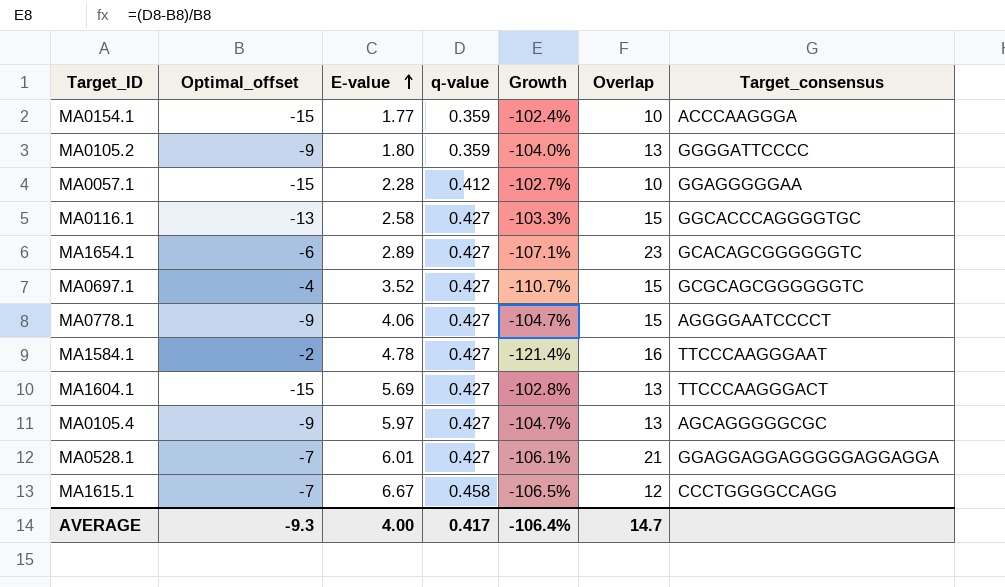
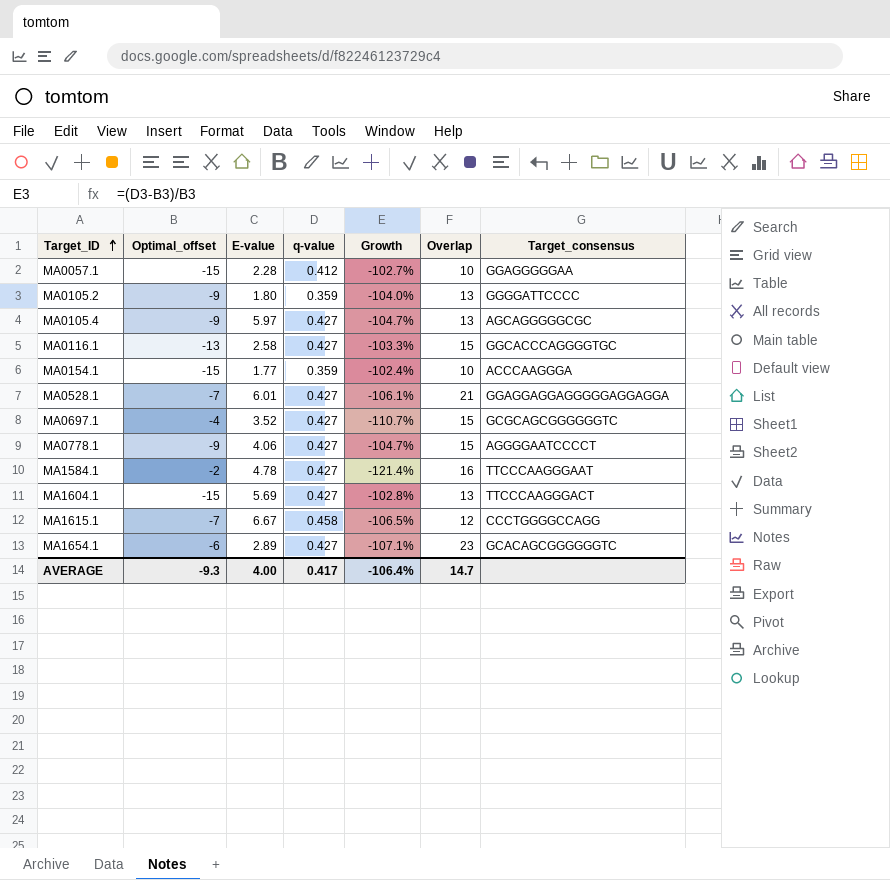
row order: E-value ascending -> Target_ID ascending

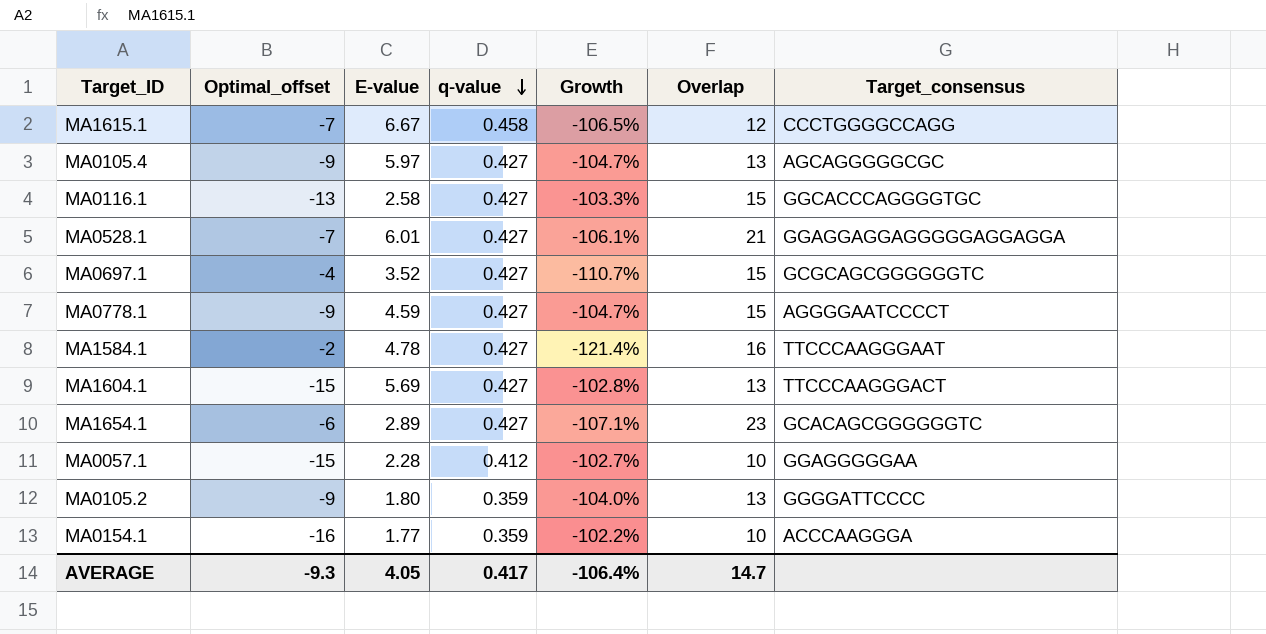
row order: Target_ID ascending -> q-value descending
MA0778.1 | E-value: 4.06 -> 4.59
MA0154.1 | Optimal_offset: -15 -> -16
MA0154.1 | Growth: -102.4% -> -102.2%
AVERAGE | E-value: 4.00 -> 4.05

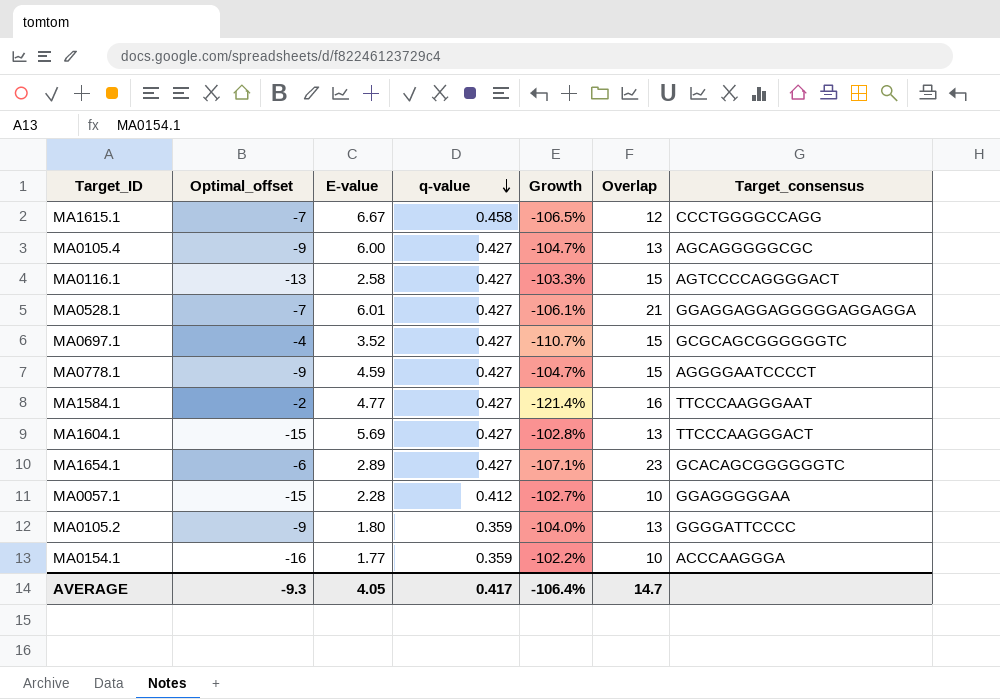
MA0105.4 | E-value: 5.97 -> 6.00
MA0116.1 | Target_consensus: GGCACCCAGGGGTGC -> AGTCCCCAGGGGACT
MA1584.1 | E-value: 4.78 -> 4.77

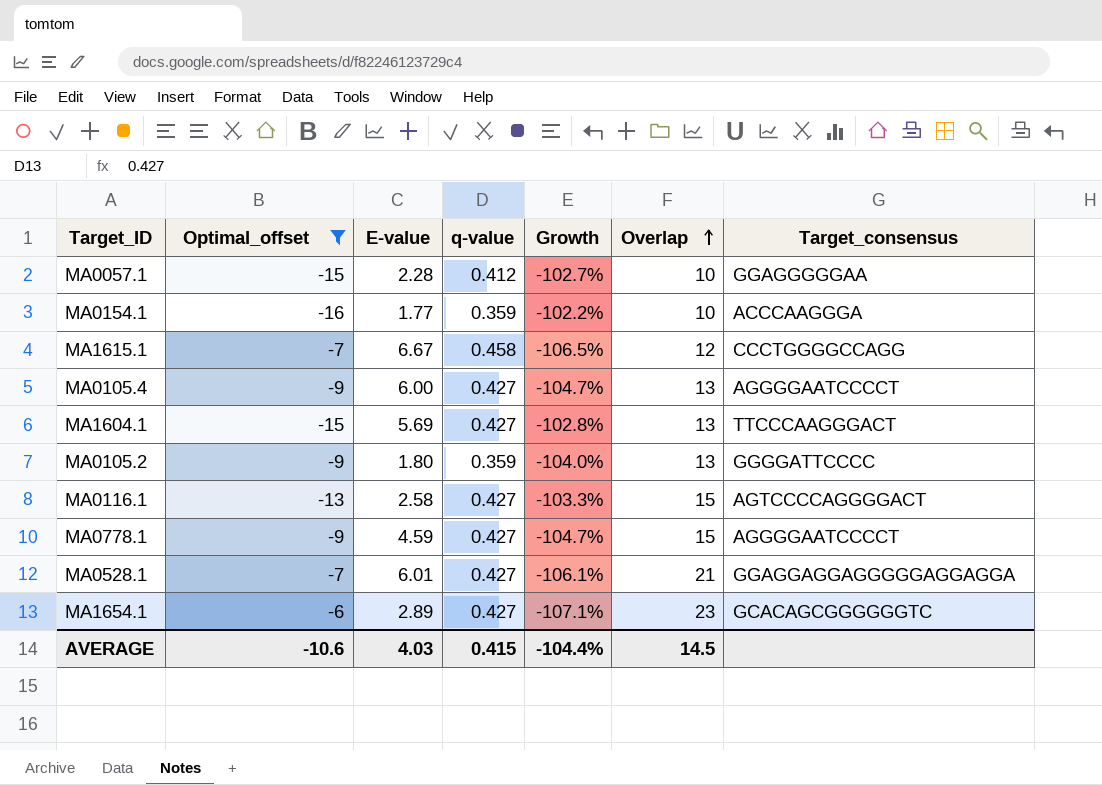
filter: none -> Optimal_offset <= -6
row order: q-value descending -> Overlap ascending
MA0105.4 | Target_consensus: AGCAGGGGGCGC -> AGGGGAATCCCCT
AVERAGE | Optimal_offset: -9.3 -> -10.6
AVERAGE | E-value: 4.05 -> 4.03
AVERAGE | q-value: 0.417 -> 0.415
AVERAGE | Growth: -106.4% -> -104.4%
AVERAGE | Overlap: 14.7 -> 14.5

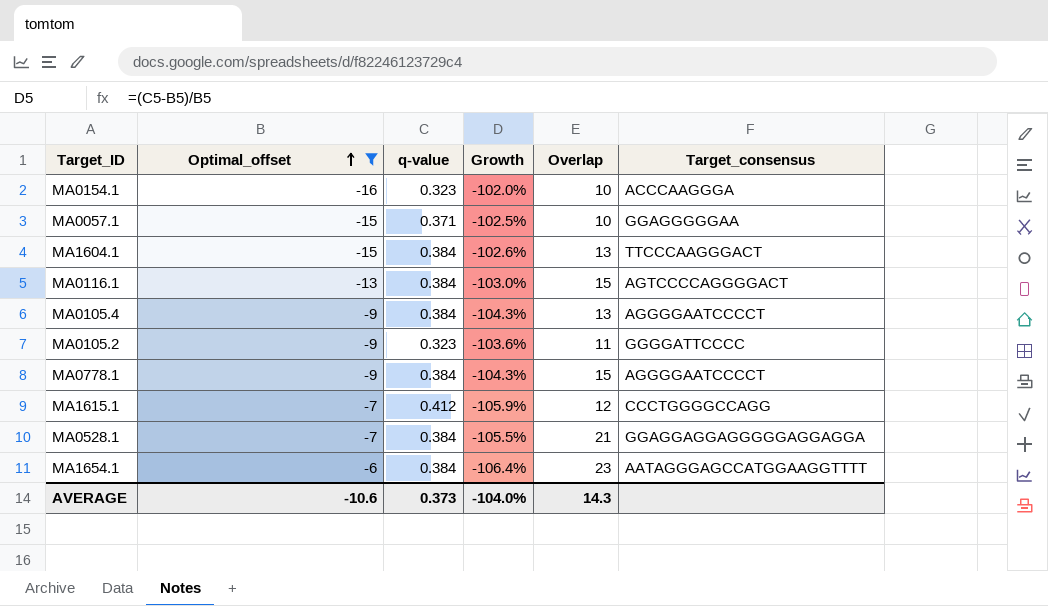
row order: Overlap ascending -> Optimal_offset ascending
column E-value | position: 3 -> none
MA0154.1 | q-value: 0.359 -> 0.323
MA0154.1 | Growth: -102.2% -> -102.0%
MA0057.1 | q-value: 0.412 -> 0.371
MA0057.1 | Growth: -102.7% -> -102.5%
MA1604.1 | q-value: 0.427 -> 0.384
MA1604.1 | Growth: -102.8% -> -102.6%
MA0116.1 | q-value: 0.427 -> 0.384
MA0116.1 | Growth: -103.3% -> -103.0%
MA0105.4 | q-value: 0.427 -> 0.384
MA0105.4 | Growth: -104.7% -> -104.3%
MA0105.2 | q-value: 0.359 -> 0.323
MA0105.2 | Growth: -104.0% -> -103.6%
MA0105.2 | Overlap: 13 -> 11
MA0778.1 | q-value: 0.427 -> 0.384
MA0778.1 | Growth: -104.7% -> -104.3%
MA1615.1 | q-value: 0.458 -> 0.412
MA1615.1 | Growth: -106.5% -> -105.9%
MA0528.1 | q-value: 0.427 -> 0.384
MA0528.1 | Growth: -106.1% -> -105.5%
MA1654.1 | q-value: 0.427 -> 0.384
MA1654.1 | Growth: -107.1% -> -106.4%
MA1654.1 | Target_consensus: GCACAGCGGGGGGTC -> AATAGGGAGCCATGGAAGGTTTT
AVERAGE | q-value: 0.415 -> 0.373
AVERAGE | Growth: -104.4% -> -104.0%
AVERAGE | Overlap: 14.5 -> 14.3

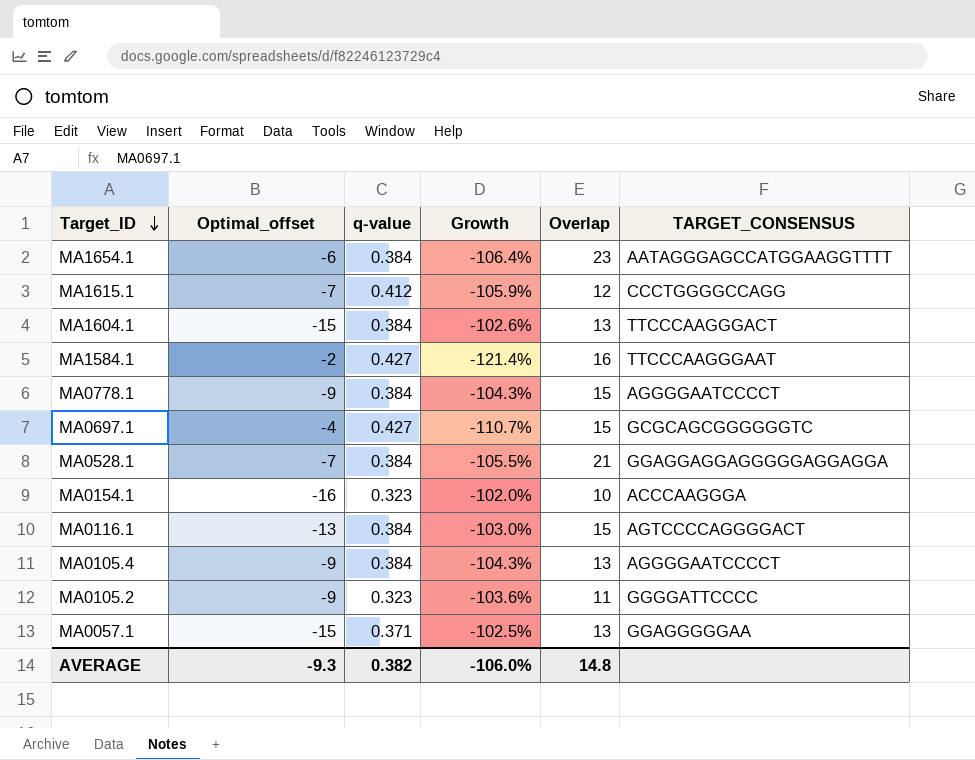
filter: Optimal_offset <= -6 -> none
row order: Optimal_offset ascending -> Target_ID descending
column name: Target_consensus -> TARGET_CONSENSUS
MA0057.1 | Overlap: 10 -> 13
AVERAGE | Optimal_offset: -10.6 -> -9.3
AVERAGE | q-value: 0.373 -> 0.382
AVERAGE | Growth: -104.0% -> -106.0%
AVERAGE | Overlap: 14.3 -> 14.8

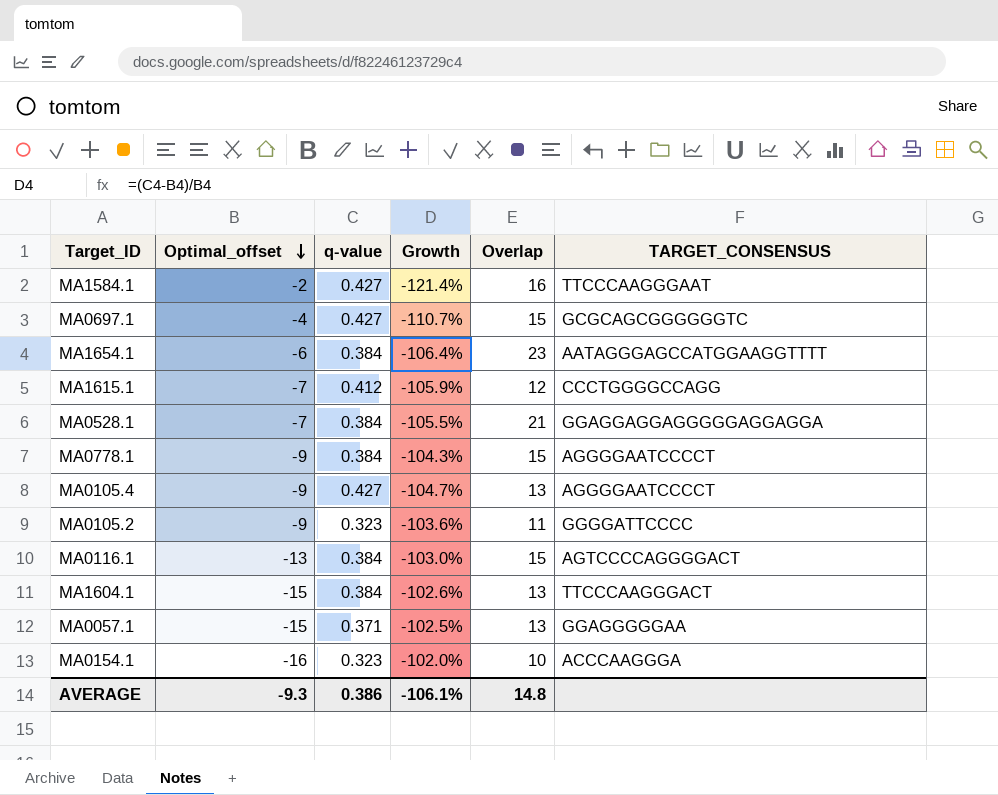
row order: Target_ID descending -> Optimal_offset descending
MA0105.4 | q-value: 0.384 -> 0.427
MA0105.4 | Growth: -104.3% -> -104.7%
AVERAGE | q-value: 0.382 -> 0.386
AVERAGE | Growth: -106.0% -> -106.1%

